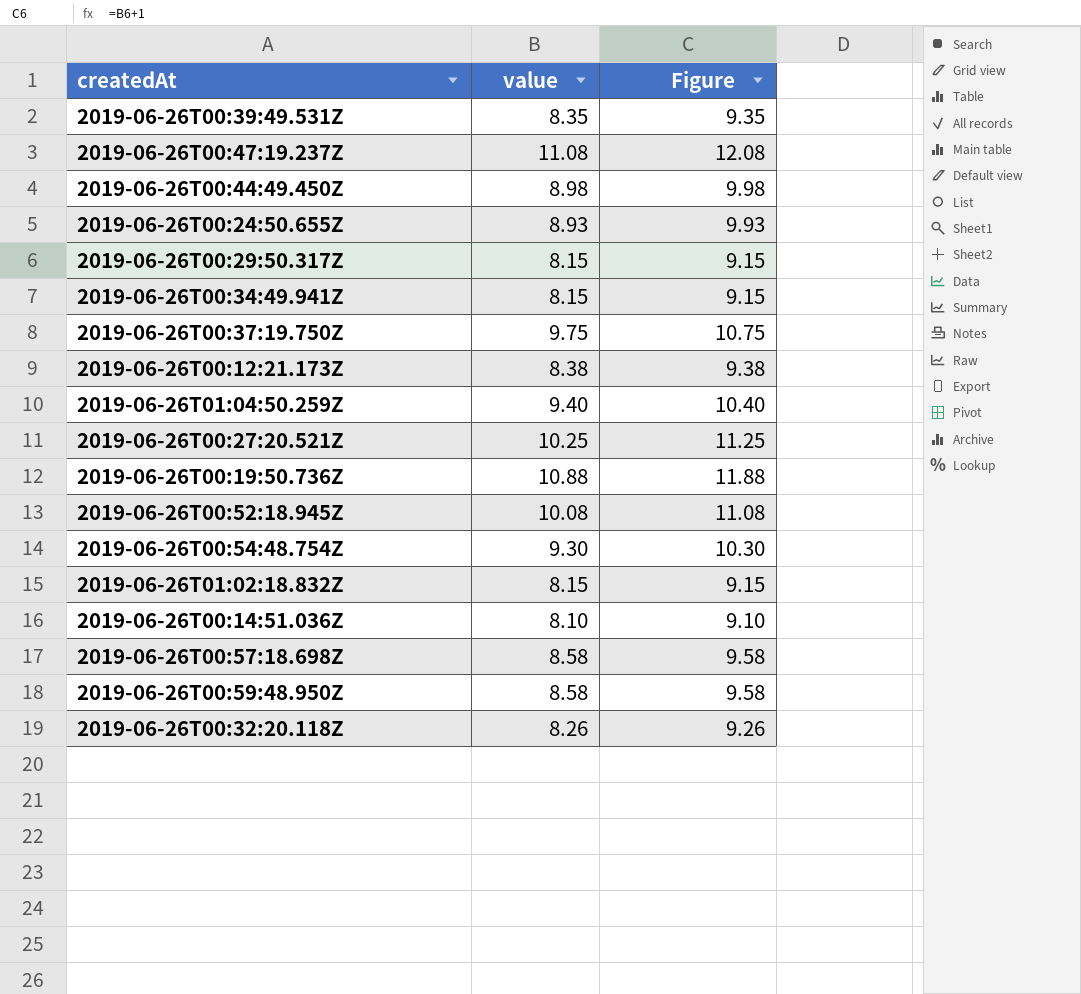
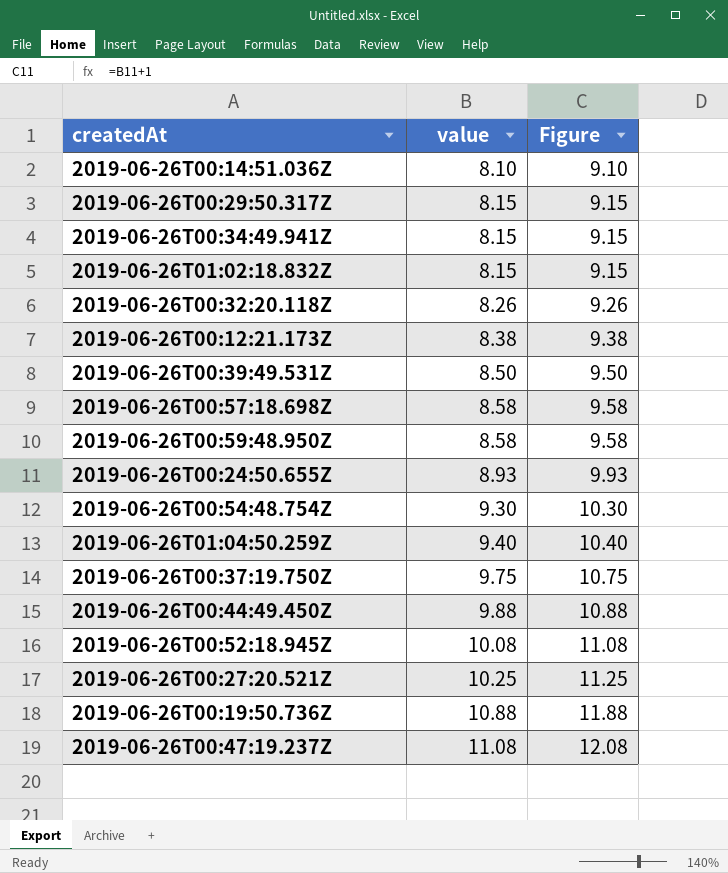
row order: none -> value ascending
2019-06-26T00:39:49.531Z | value: 8.35 -> 8.50
2019-06-26T00:39:49.531Z | Figure: 9.35 -> 9.50
2019-06-26T00:44:49.450Z | value: 8.98 -> 9.88
2019-06-26T00:44:49.450Z | Figure: 9.98 -> 10.88

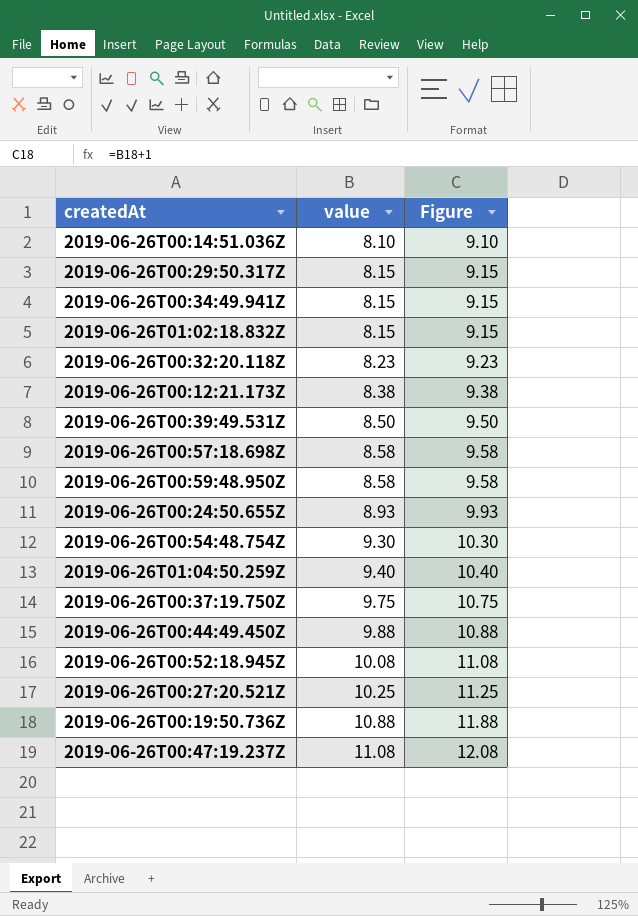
2019-06-26T00:32:20.118Z | value: 8.26 -> 8.23
2019-06-26T00:32:20.118Z | Figure: 9.26 -> 9.23

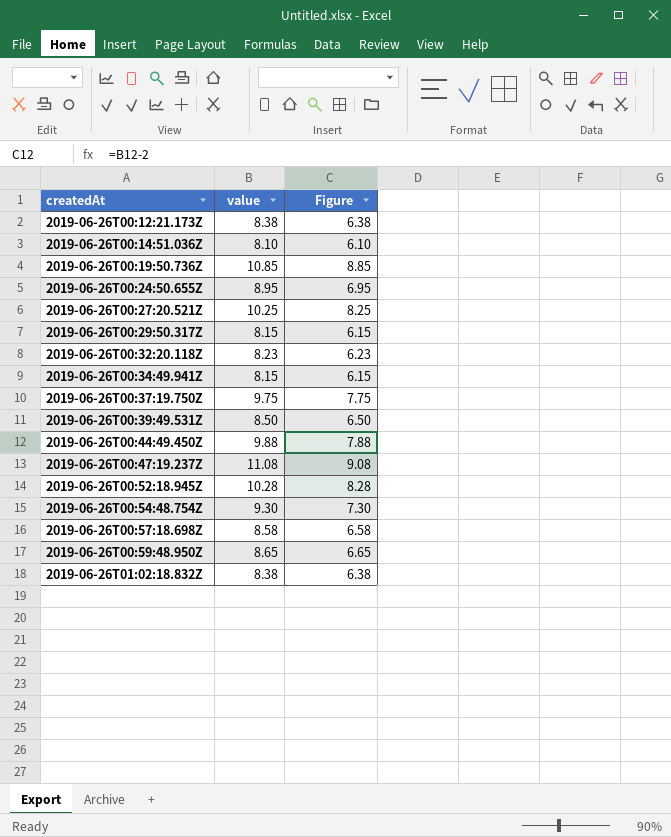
row order: value ascending -> createdAt ascending
column Figure | formula: [value] + 1 -> [value] - 2
row 2019-06-26T01:04:50.259Z: 9.40 | 10.40 -> none
2019-06-26T00:19:50.736Z | value: 10.88 -> 10.85
2019-06-26T00:24:50.655Z | value: 8.93 -> 8.95
2019-06-26T00:52:18.945Z | value: 10.08 -> 10.28
2019-06-26T00:59:48.950Z | value: 8.58 -> 8.65
2019-06-26T01:02:18.832Z | value: 8.15 -> 8.38

